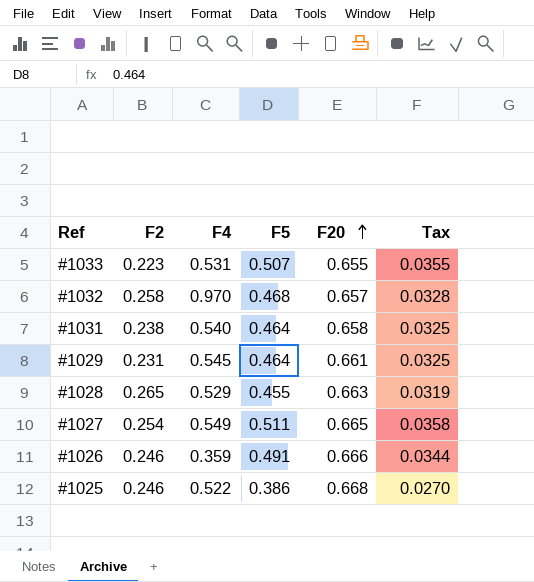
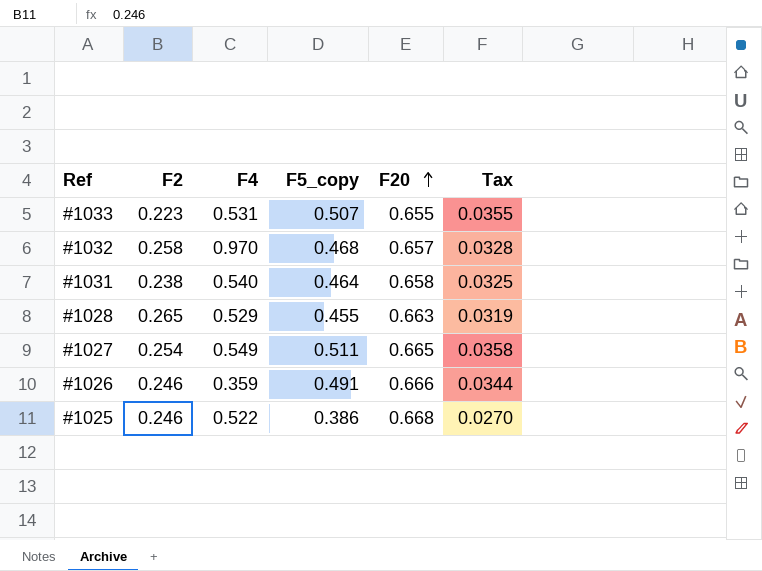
column name: F5 -> F5_copy
row #1029: 0.231 | 0.545 | 0.464 | 0.661 | 0.0325 -> none

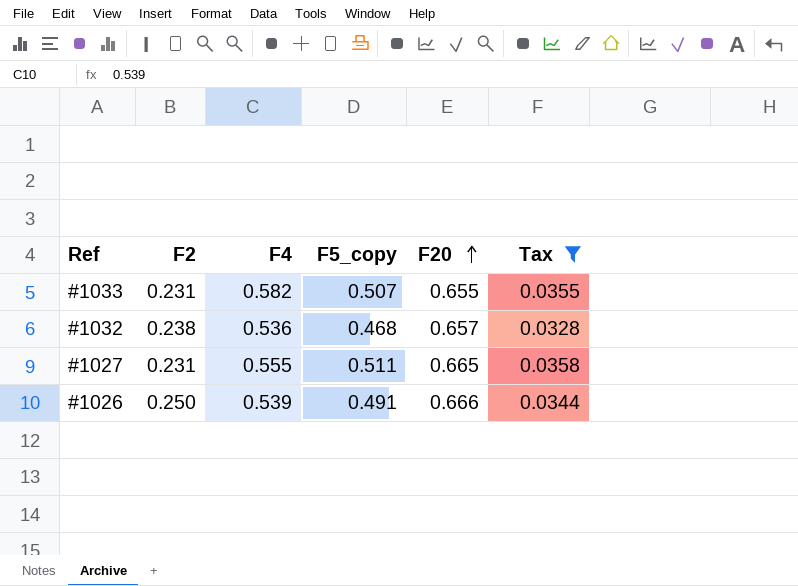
filter: none -> Tax >= 0.0328
#1033 | F2: 0.223 -> 0.231
#1033 | F4: 0.531 -> 0.582
#1032 | F2: 0.258 -> 0.238
#1032 | F4: 0.970 -> 0.536
#1027 | F2: 0.254 -> 0.231
#1027 | F4: 0.549 -> 0.555
#1026 | F2: 0.246 -> 0.250
#1026 | F4: 0.359 -> 0.539

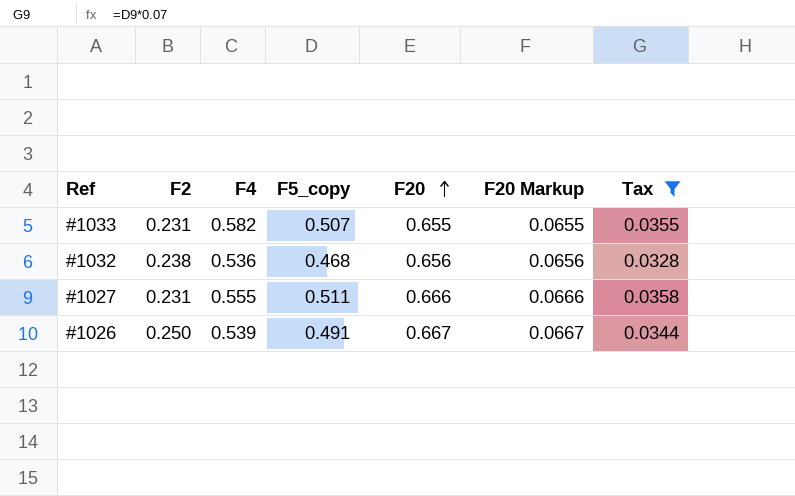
column F20 Markup | formula: none -> [F20] * 0.1
#1032 | F20: 0.657 -> 0.656
#1027 | F20: 0.665 -> 0.666
#1026 | F20: 0.666 -> 0.667

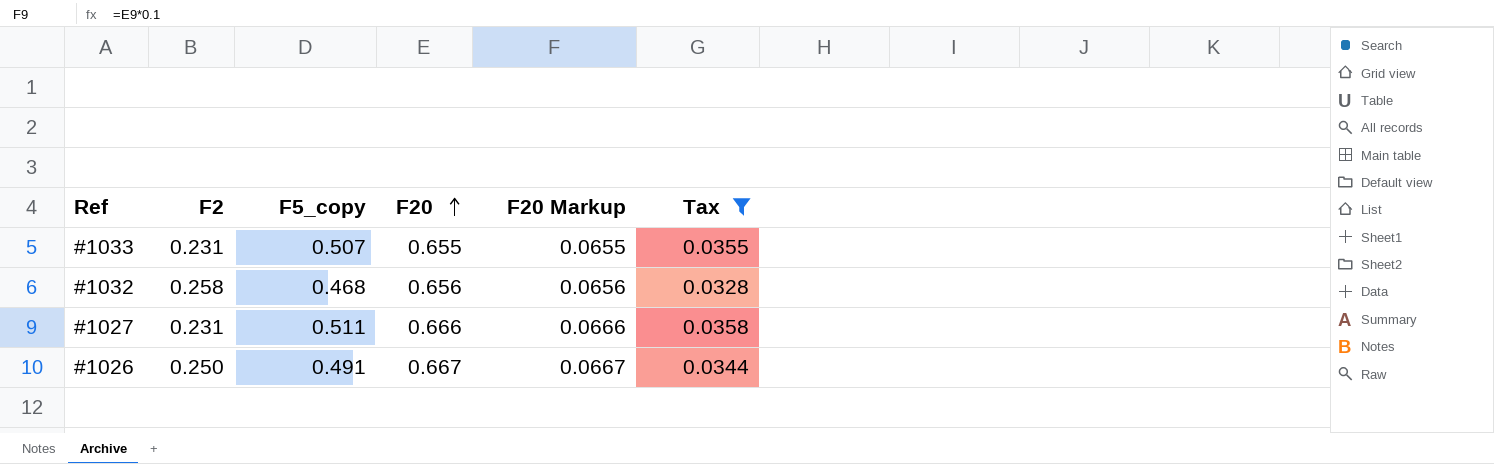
column F4 | position: 3 -> none
#1032 | F2: 0.238 -> 0.258

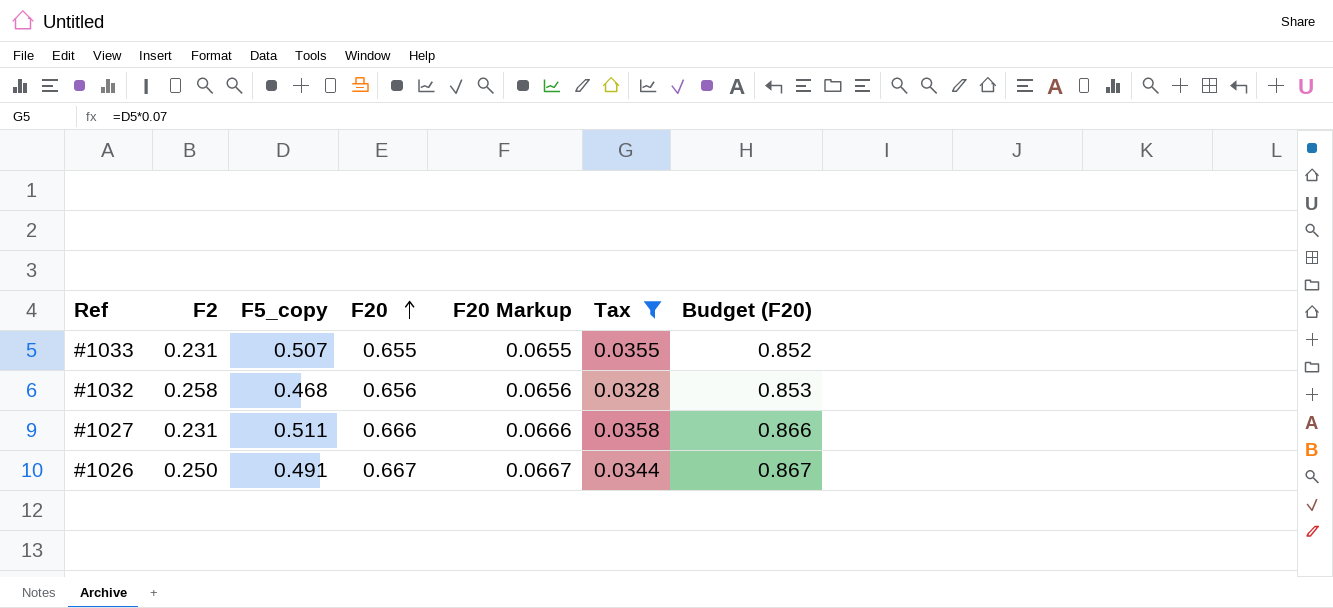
column Budget (F20) | formula: none -> [F20] * 1.3

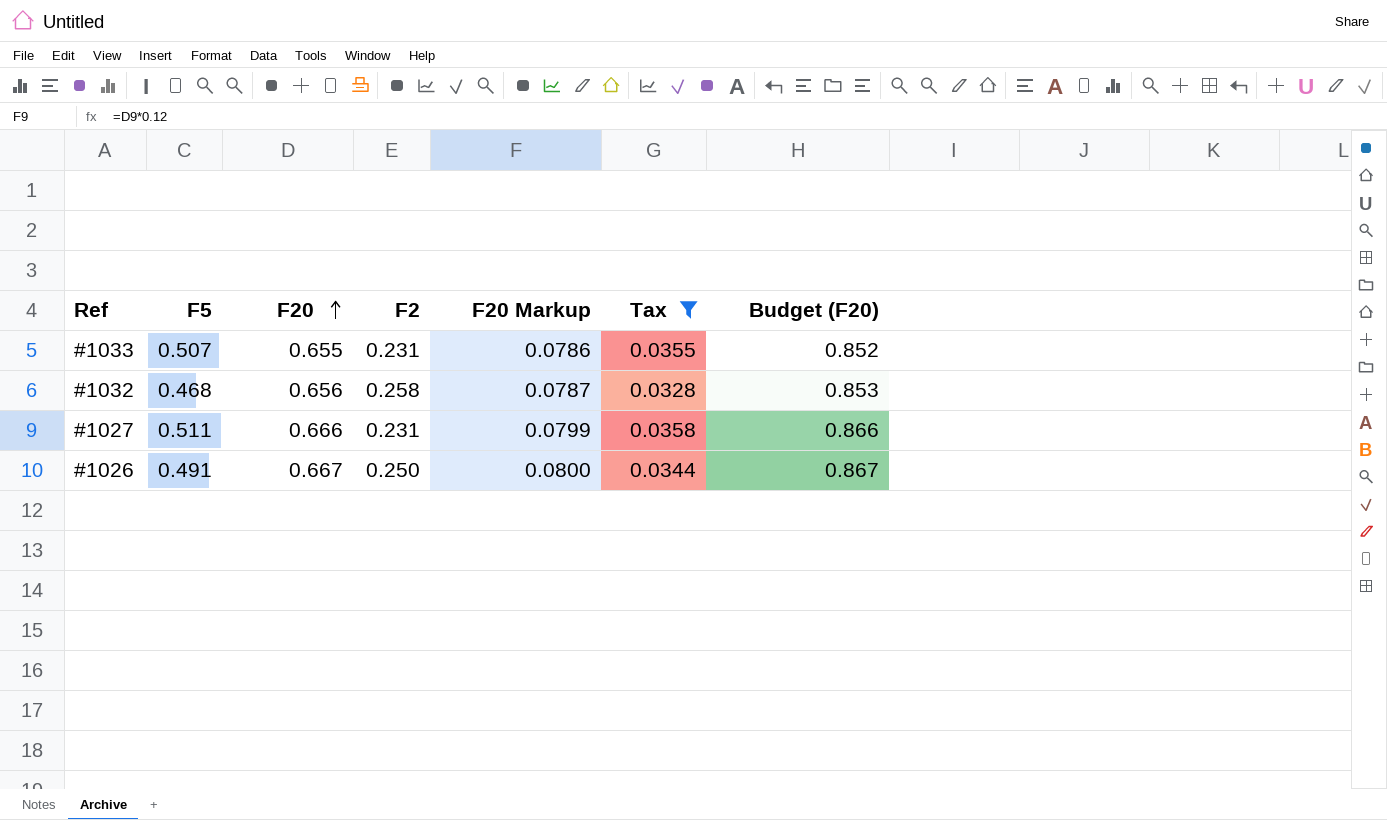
column name: F5_copy -> F5
column F2 | position: 2 -> 4
column F20 Markup | formula: [F20] * 0.1 -> [F20] * 0.12

